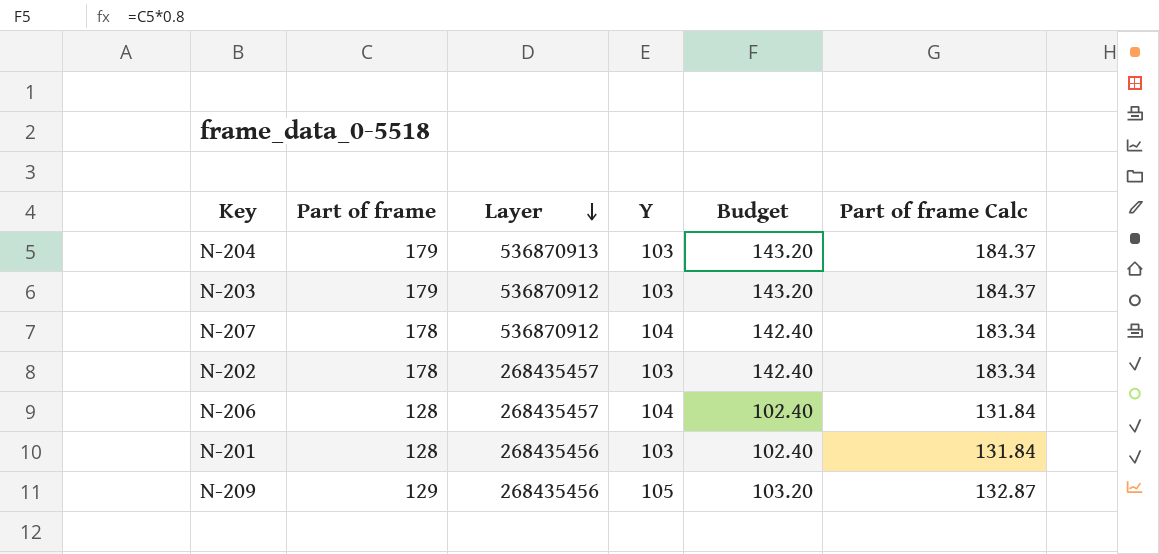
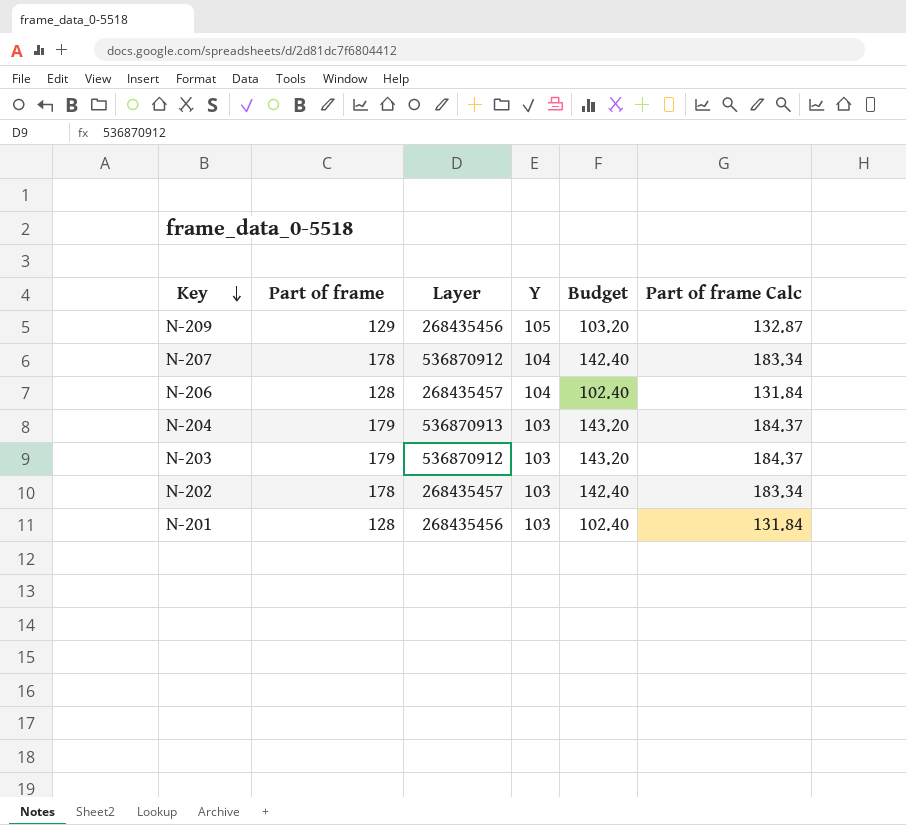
row order: Layer descending -> Key descending

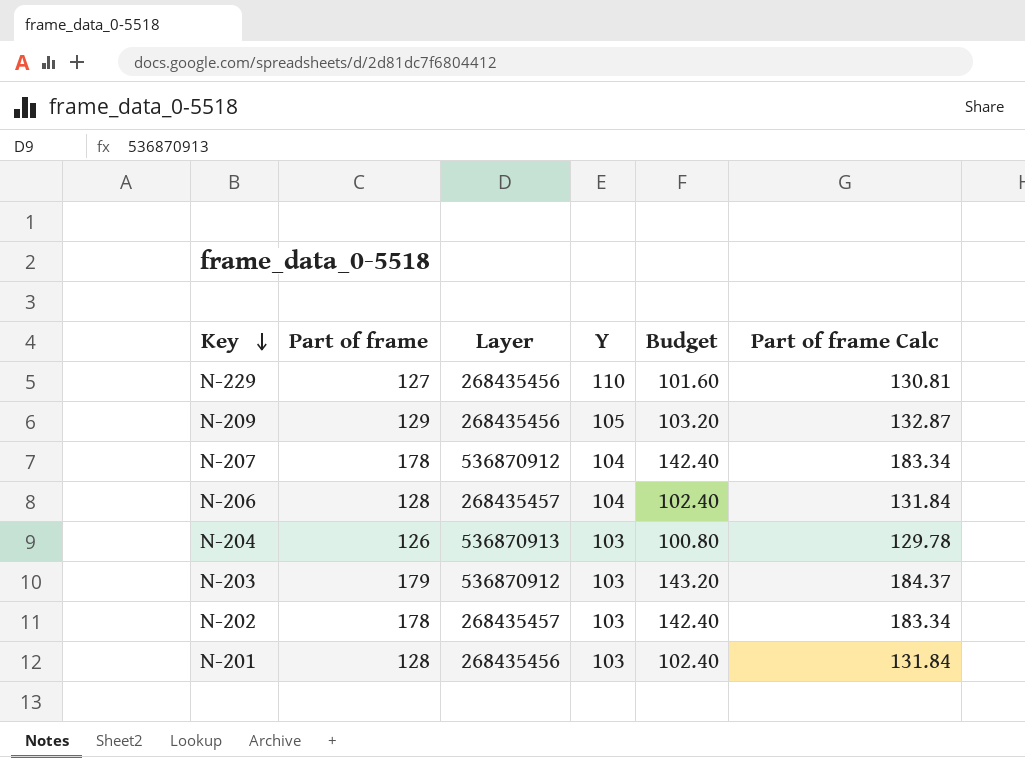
row N-229: none -> 127 | 268435456 | 110 | 101.60 | 130.81
N-204 | Part of frame: 179 -> 126
N-204 | Budget: 143.20 -> 100.80
N-204 | Part of frame Calc: 184.37 -> 129.78

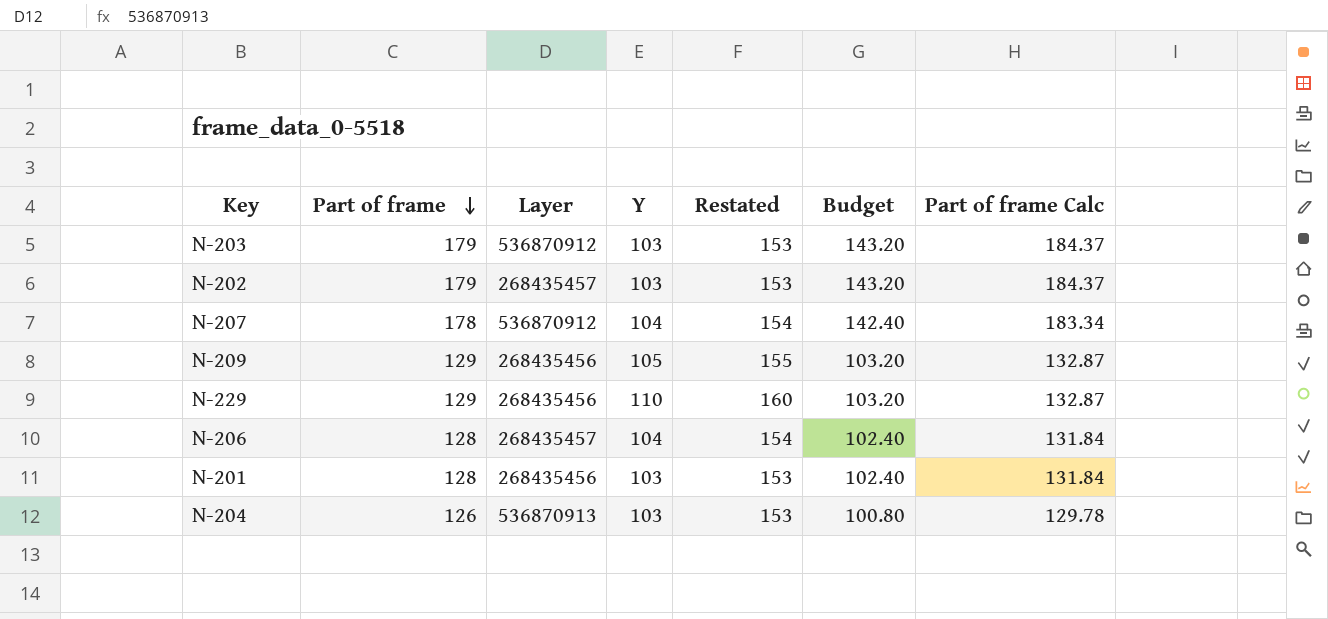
row order: Key descending -> Part of frame descending
column Restated | formula: none -> [Y] + 50
N-202 | Part of frame: 178 -> 179
N-202 | Budget: 142.40 -> 143.20
N-202 | Part of frame Calc: 183.34 -> 184.37
N-229 | Part of frame: 127 -> 129
N-229 | Budget: 101.60 -> 103.20
N-229 | Part of frame Calc: 130.81 -> 132.87

